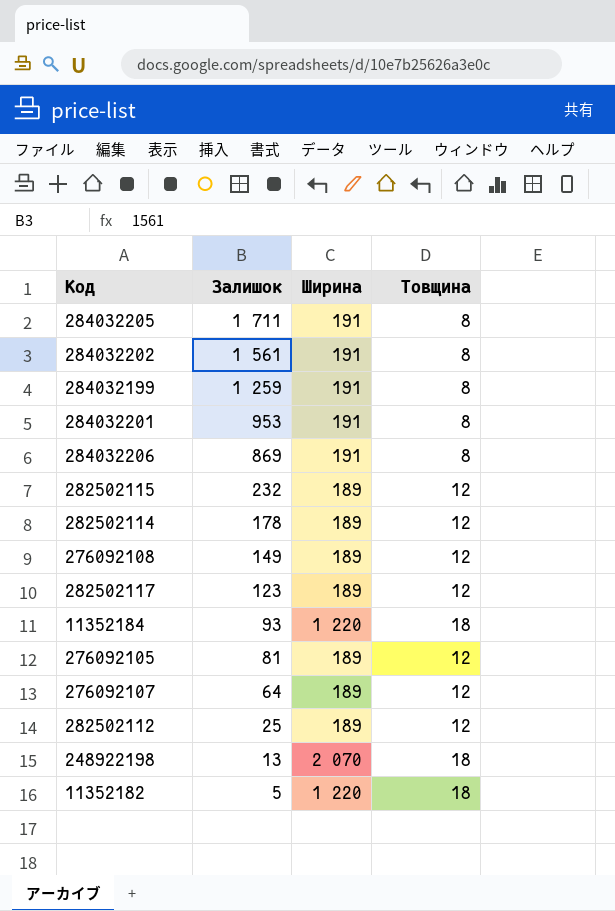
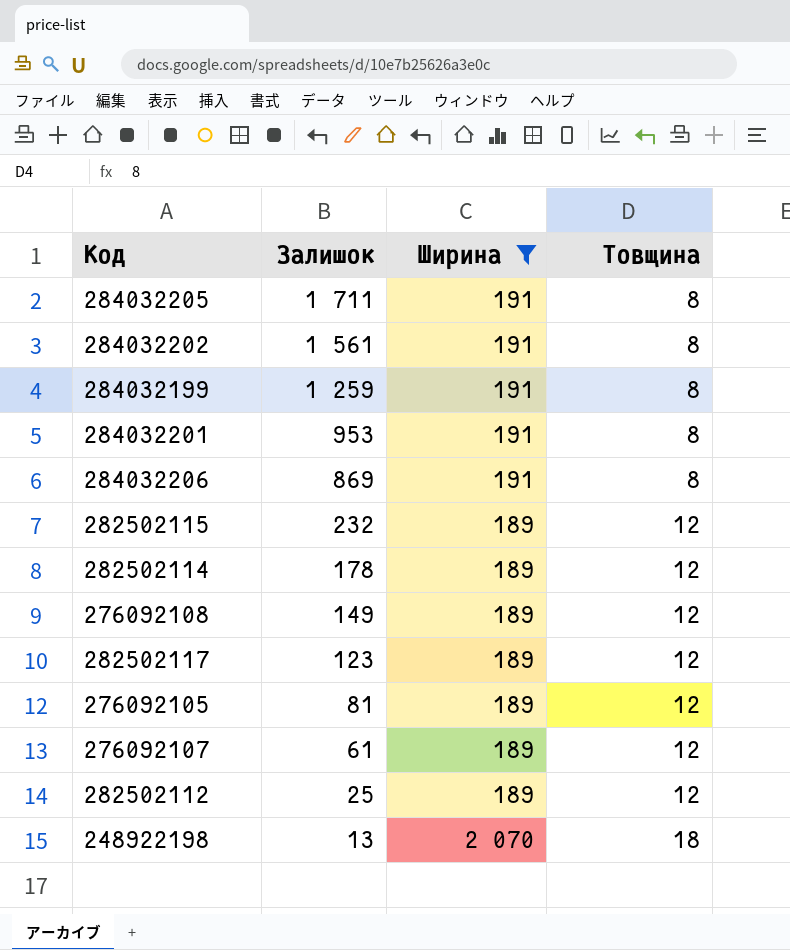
filter: none -> Ширина != 1 220
276092107 | Залишок: 64 -> 61

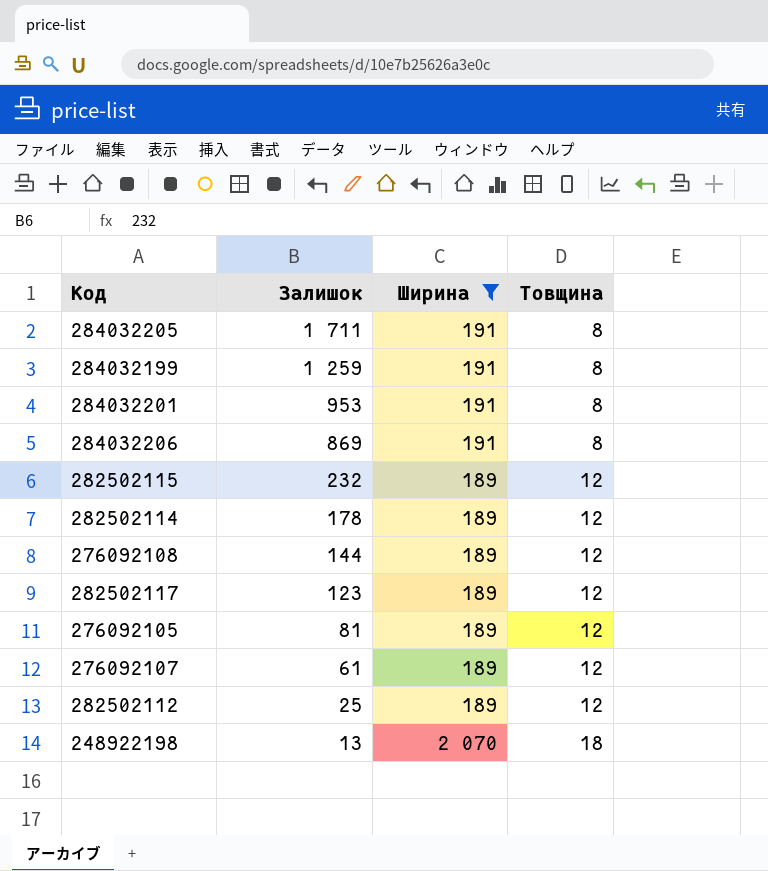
row 284032202: 1 561 | 191 | 8 -> none
276092108 | Залишок: 149 -> 144

